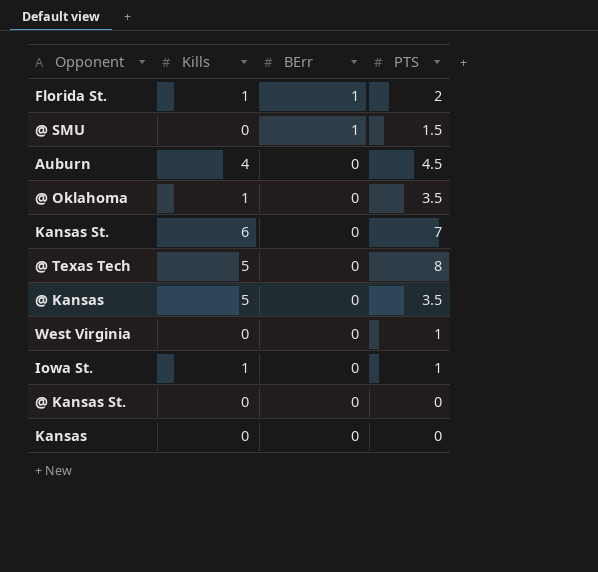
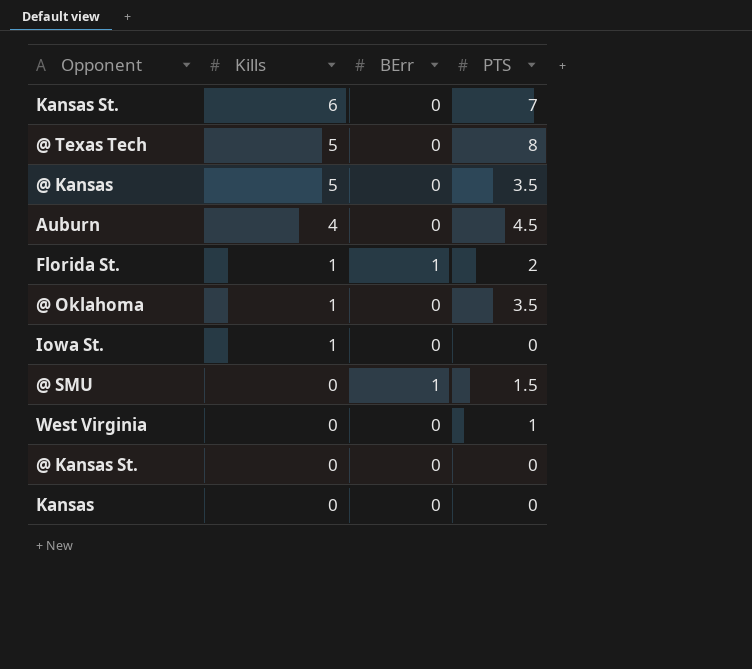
row order: BErr descending -> Kills descending
Iowa St. | PTS: 1 -> 0

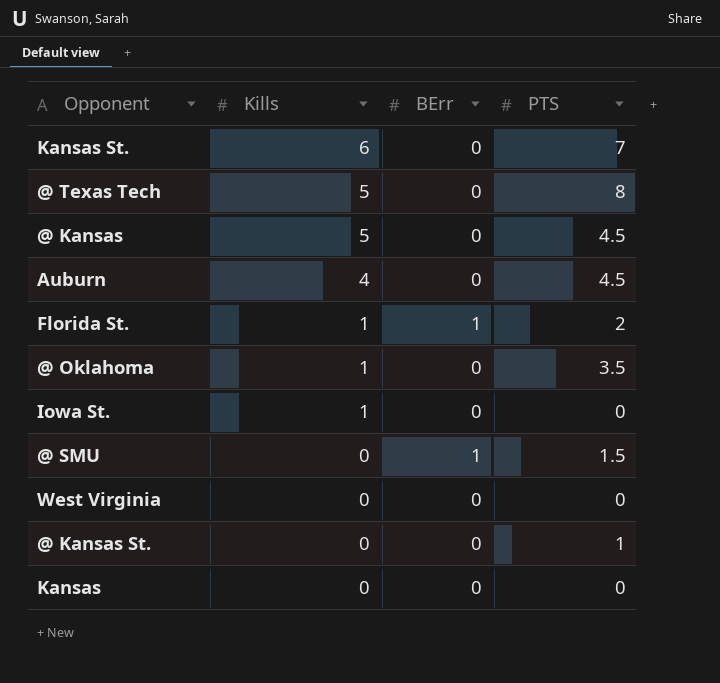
@ Kansas | PTS: 3.5 -> 4.5
West Virginia | PTS: 1 -> 0
@ Kansas St. | PTS: 0 -> 1

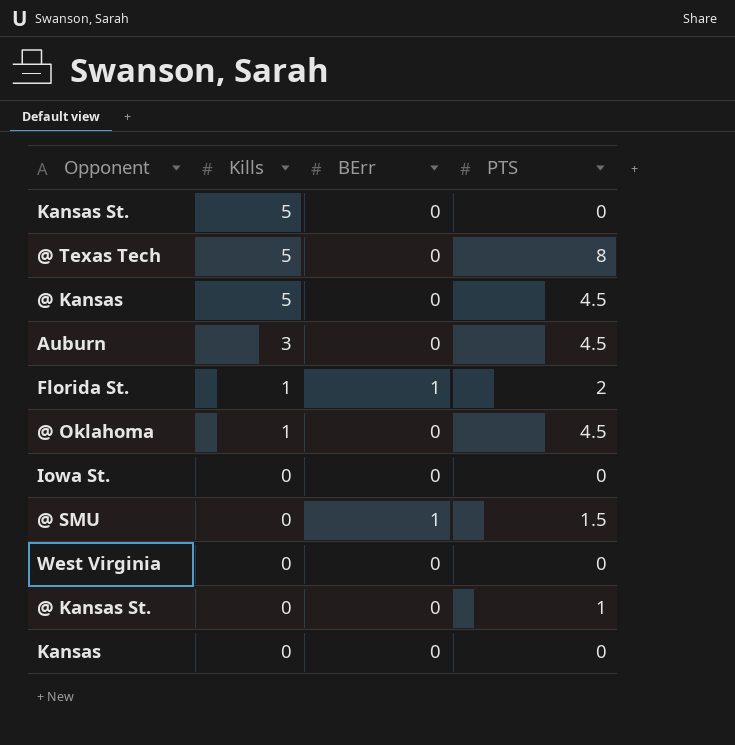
Kansas St. | Kills: 6 -> 5
Kansas St. | PTS: 7 -> 0
Auburn | Kills: 4 -> 3
@ Oklahoma | PTS: 3.5 -> 4.5
Iowa St. | Kills: 1 -> 0

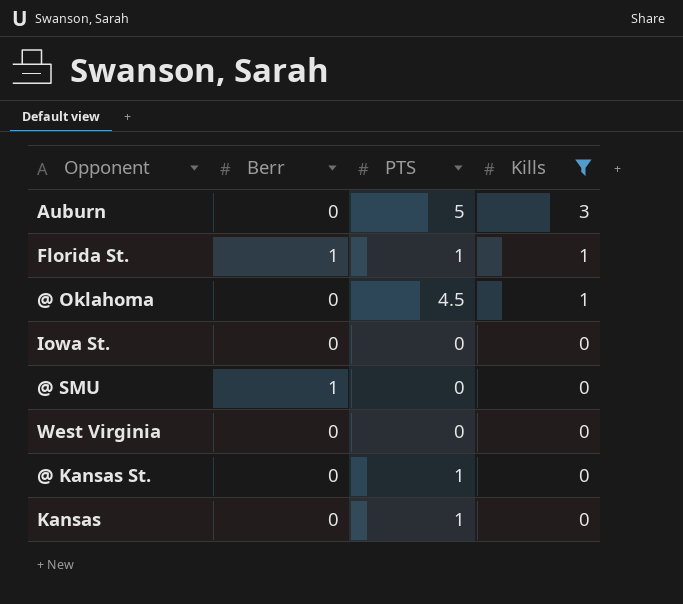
filter: none -> Kills != 5
column name: BErr -> Berr
column Kills | position: 2 -> 4
Auburn | PTS: 4.5 -> 5
Florida St. | PTS: 2 -> 1
@ SMU | PTS: 1.5 -> 0
Kansas | PTS: 0 -> 1

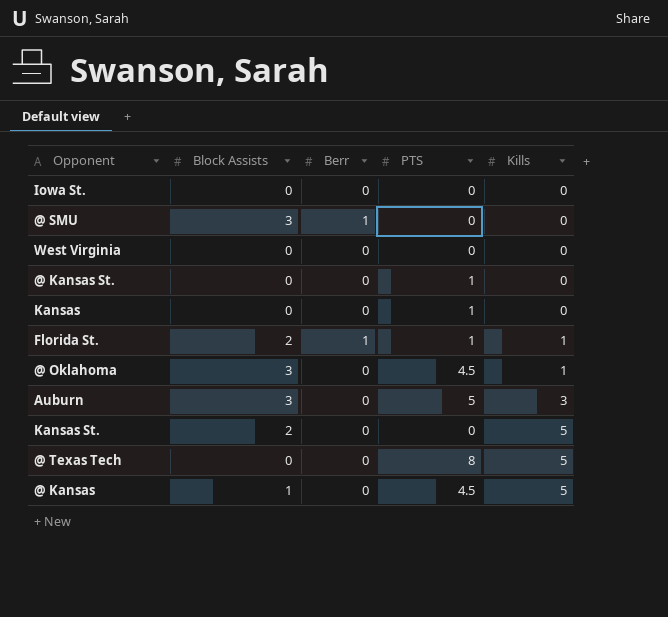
filter: Kills != 5 -> none
row order: Kills descending -> Kills ascending
column Block Assists | position: none -> 2

